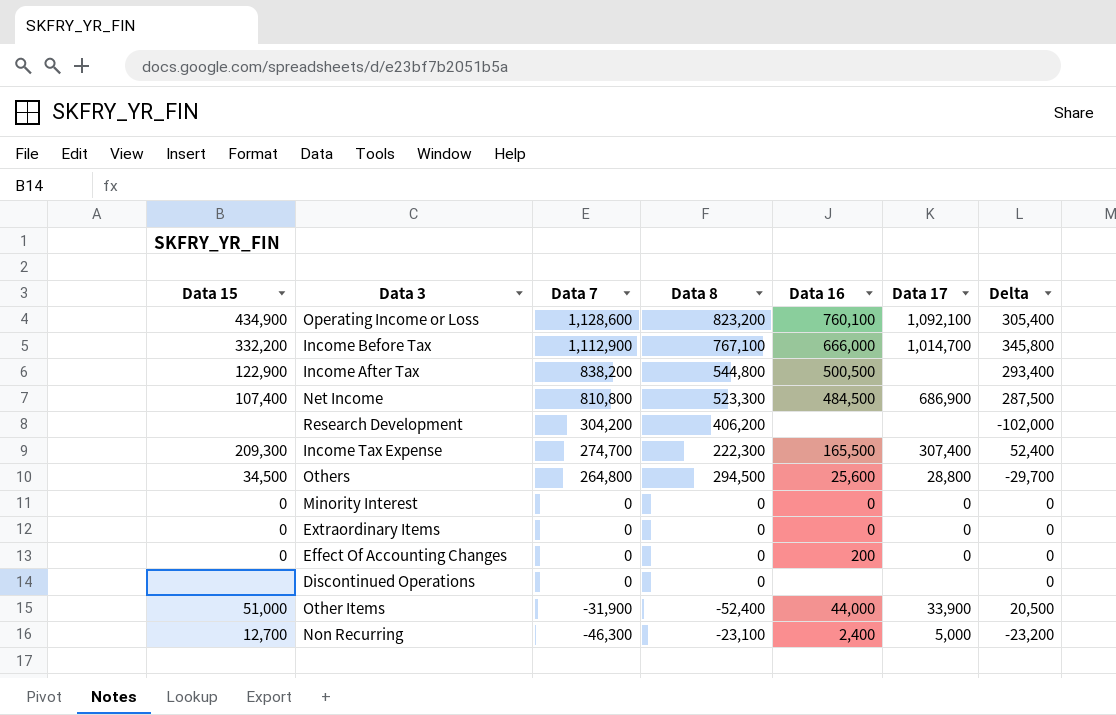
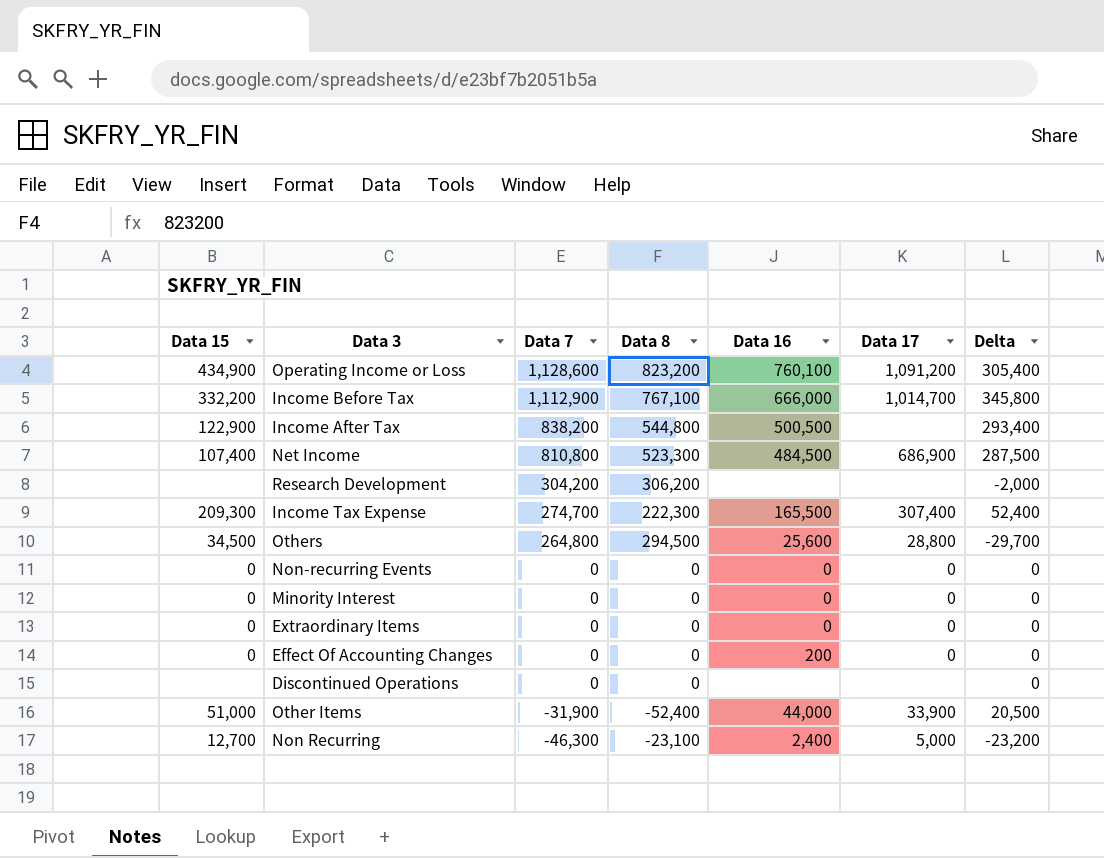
Operating Income or Loss | Data 17: 1,092,100 -> 1,091,200
Research Development | Data 8: 406,200 -> 306,200
Research Development | Delta: -102,000 -> -2,000
row Non-recurring Events: none -> 0 | 0 | 0 | 0 | 0 | 0

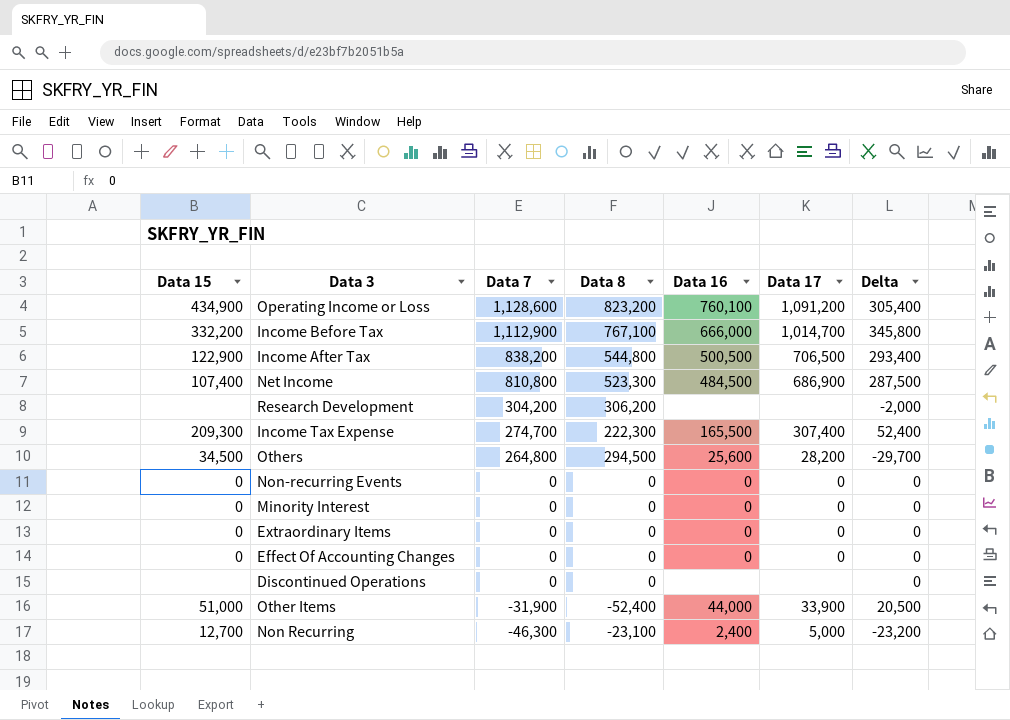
Income After Tax | Data 17: none -> 706,500
Others | Data 17: 28,800 -> 28,200
Effect Of Accounting Changes | Data 16: 200 -> 0

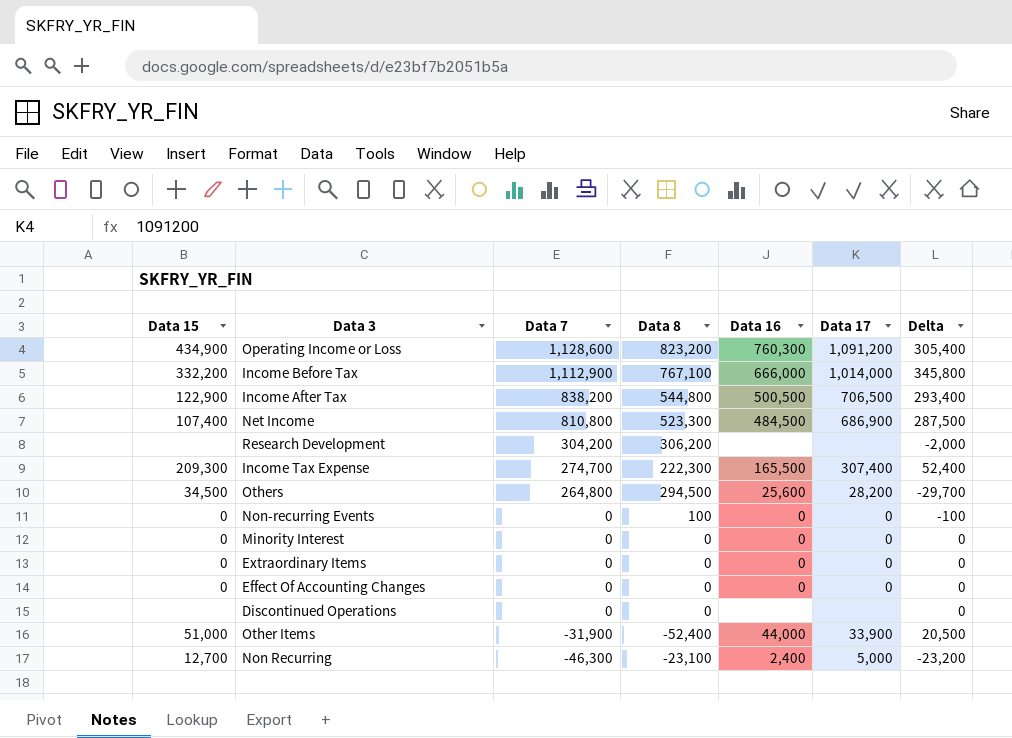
Operating Income or Loss | Data 16: 760,100 -> 760,300
Income Before Tax | Data 17: 1,014,700 -> 1,014,000
Non-recurring Events | Data 8: 0 -> 100
Non-recurring Events | Delta: 0 -> -100

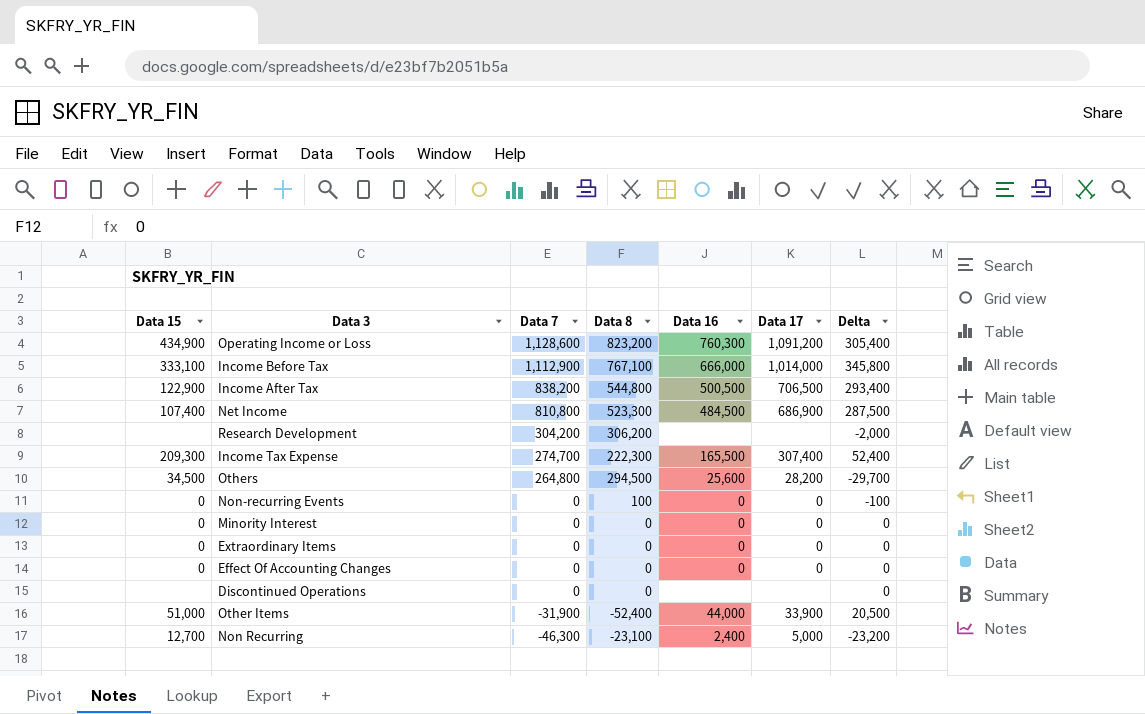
Income Before Tax | Data 15: 332,200 -> 333,100

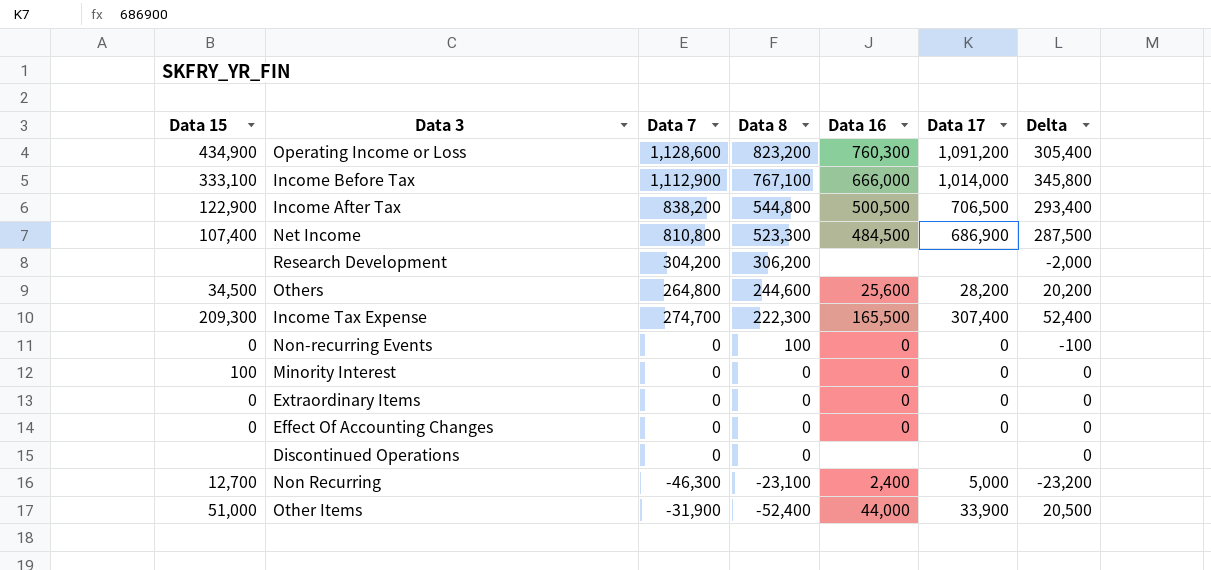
row order: Data 7 descending -> Data 8 descending
Others | Data 8: 294,500 -> 244,600
Others | Delta: -29,700 -> 20,200
Minority Interest | Data 15: 0 -> 100

